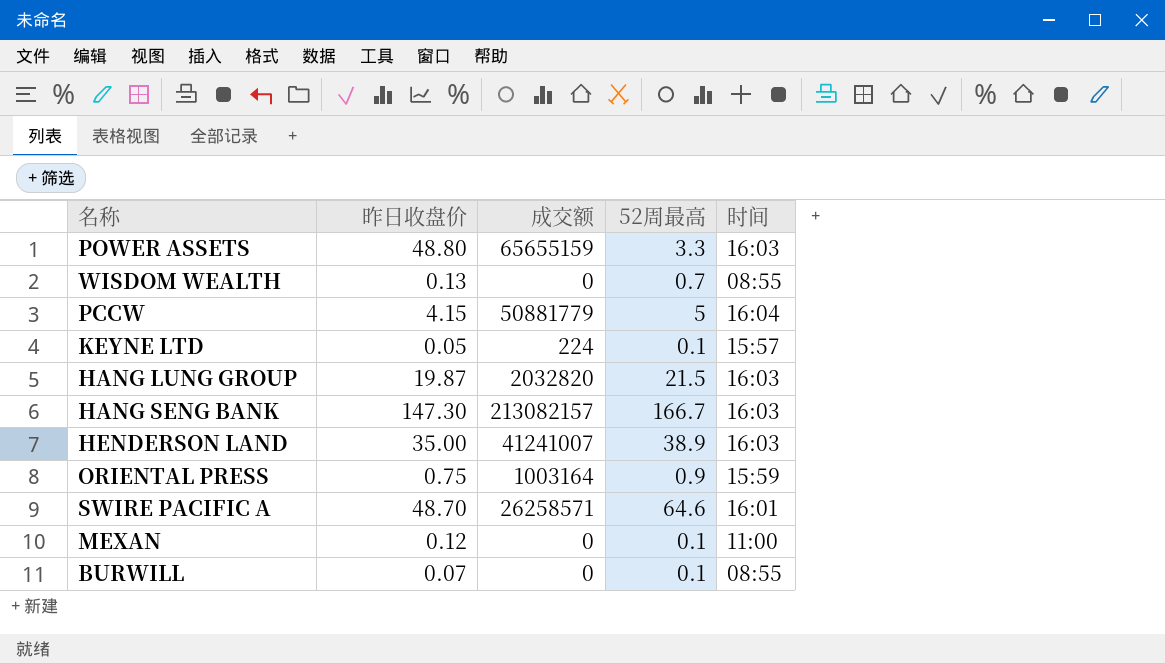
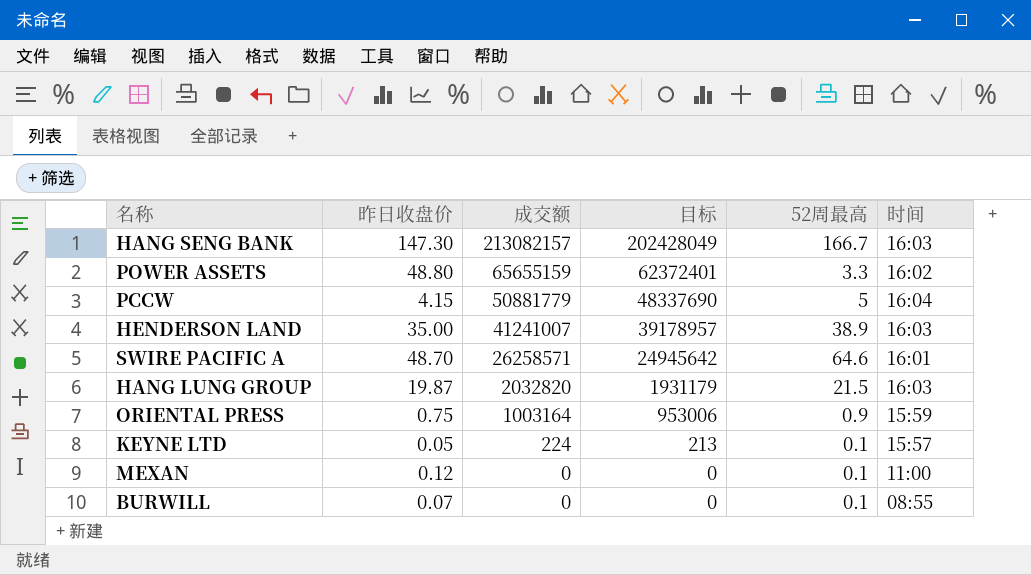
row order: none -> 成交额 descending
column 目标 | formula: none -> [成交额] * 0.95
row WISDOM WEALTH: 0.13 | 0 | 0.7 | 08:55 -> none
POWER ASSETS | 时间: 16:03 -> 16:02

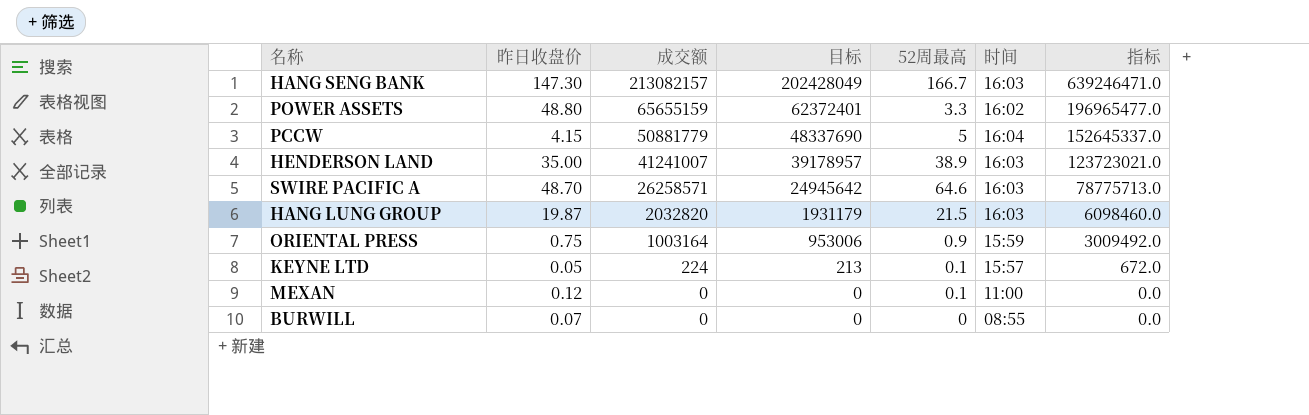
column 指标 | formula: none -> [成交额] * 3
SWIRE PACIFIC A | 时间: 16:01 -> 16:03
BURWILL | 52周最高: 0.1 -> 0

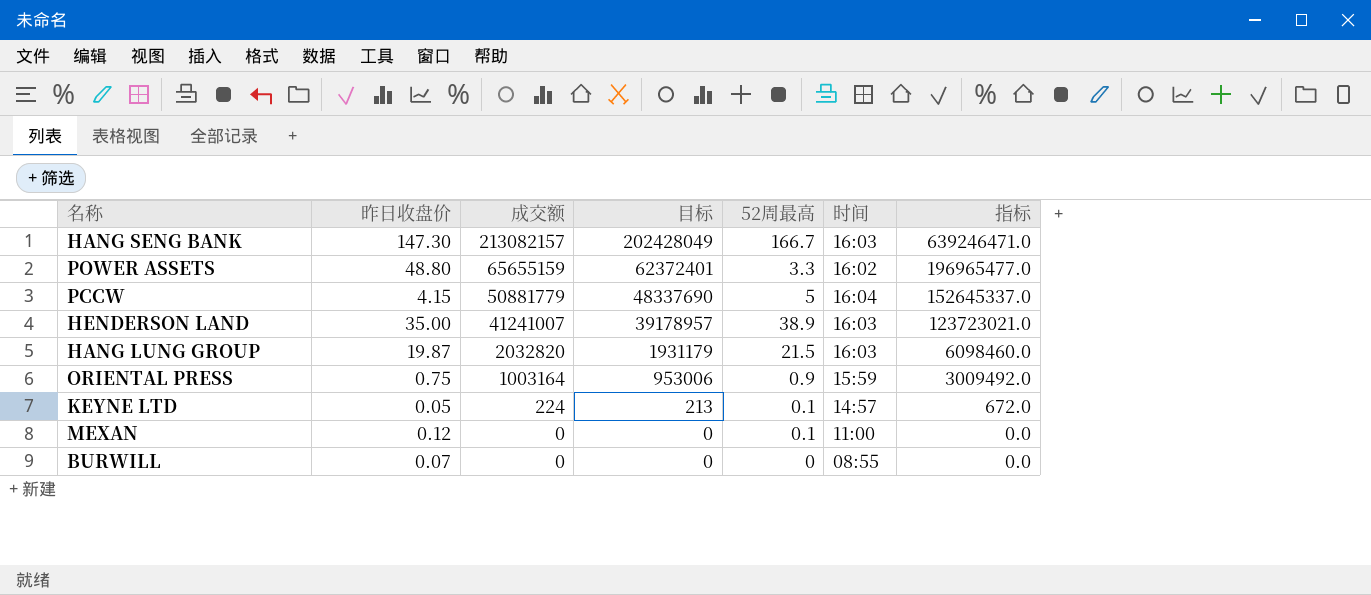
row SWIRE PACIFIC A: 48.70 | 26258571 | 24945642 | 64.6 | 16:03 | 78775713.0 -> none
KEYNE LTD | 时间: 15:57 -> 14:57

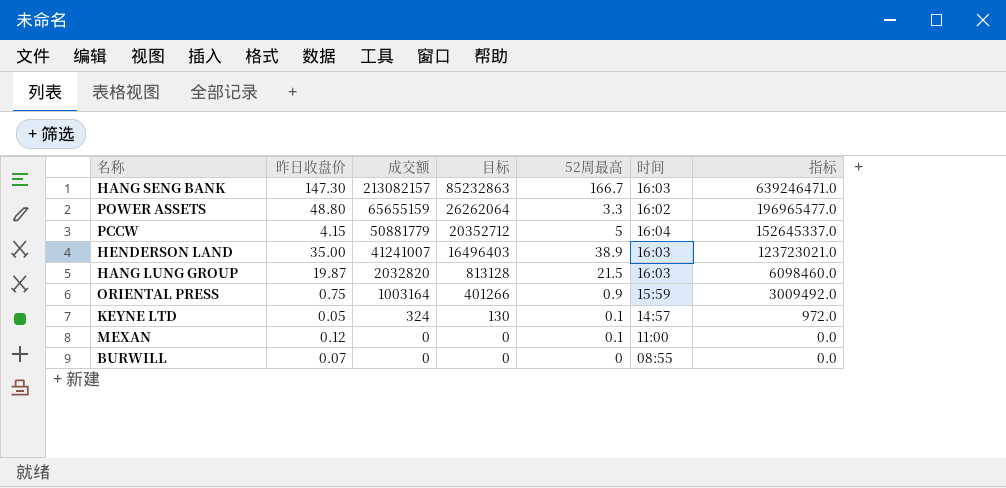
column 目标 | formula: [成交额] * 0.95 -> [成交额] * 0.4
KEYNE LTD | 成交额: 224 -> 324
KEYNE LTD | 指标: 672.0 -> 972.0

